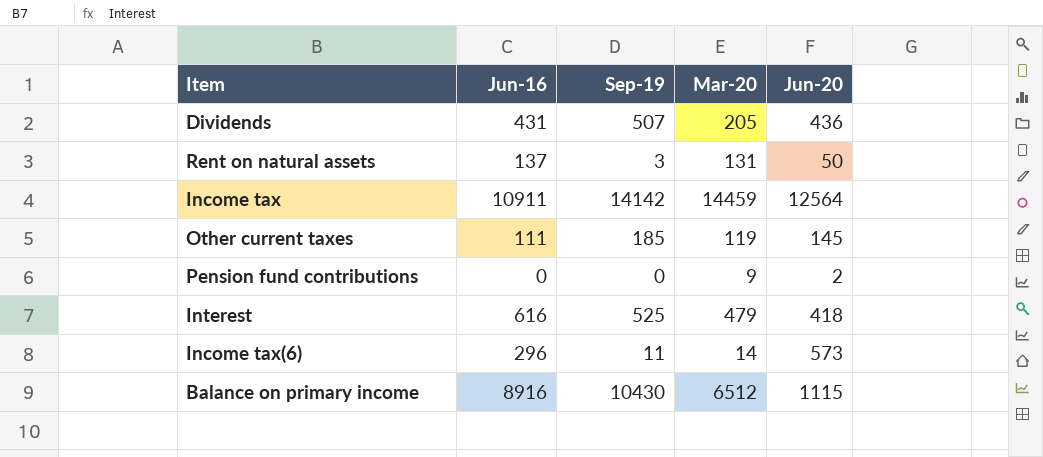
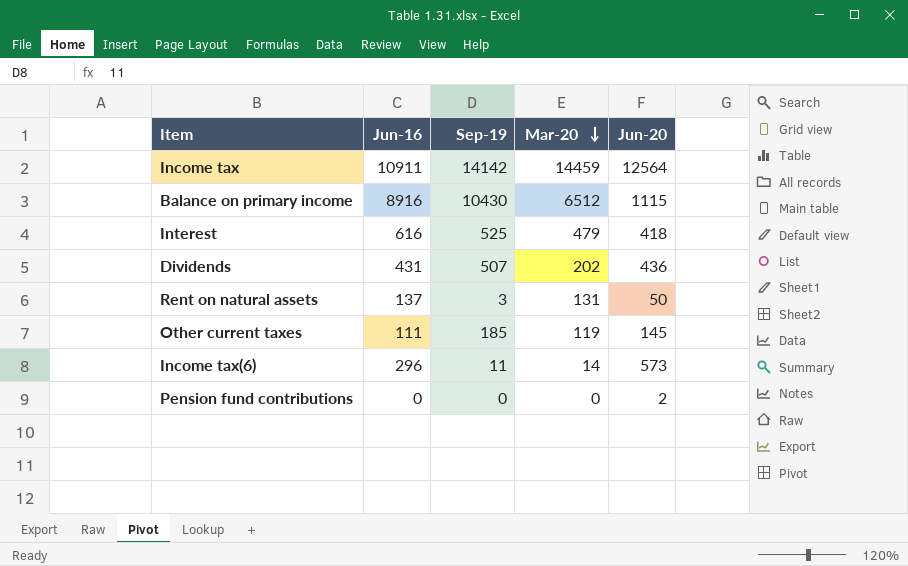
row order: none -> Mar-20 descending
Dividends | Mar-20: 205 -> 202
Pension fund contributions | Mar-20: 9 -> 0

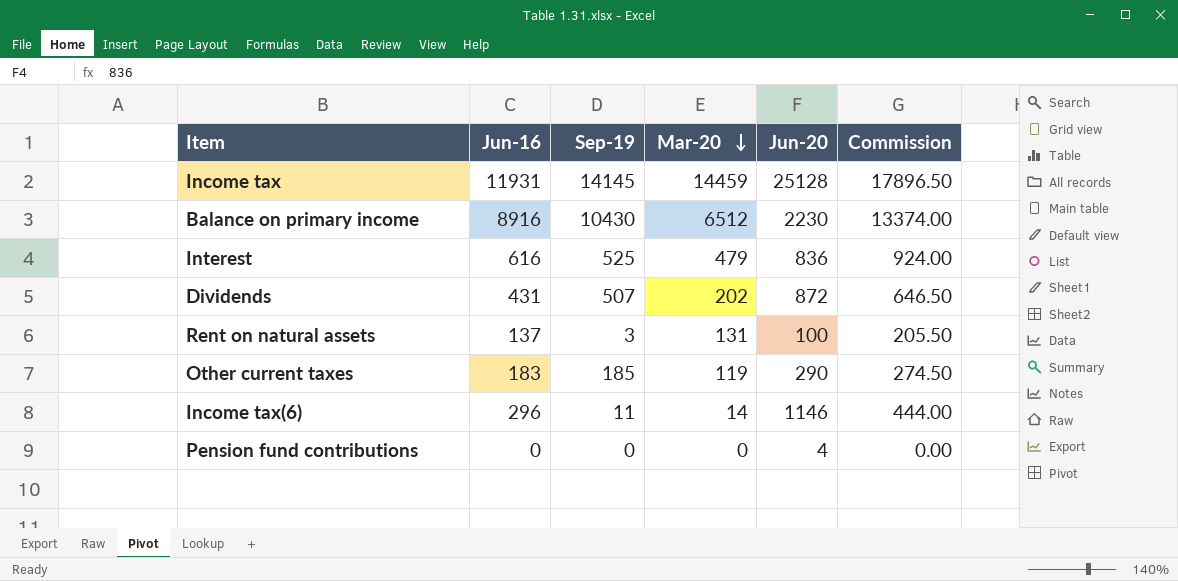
column Commission | formula: none -> [Jun-16] * 1.5
Income tax | Jun-16: 10911 -> 11931
Income tax | Sep-19: 14142 -> 14145
Income tax | Jun-20: 12564 -> 25128
Balance on primary income | Jun-20: 1115 -> 2230
Interest | Jun-20: 418 -> 836
Dividends | Jun-20: 436 -> 872
Rent on natural assets | Jun-20: 50 -> 100
Other current taxes | Jun-16: 111 -> 183
Other current taxes | Jun-20: 145 -> 290
Income tax(6) | Jun-20: 573 -> 1146
Pension fund contributions | Jun-20: 2 -> 4

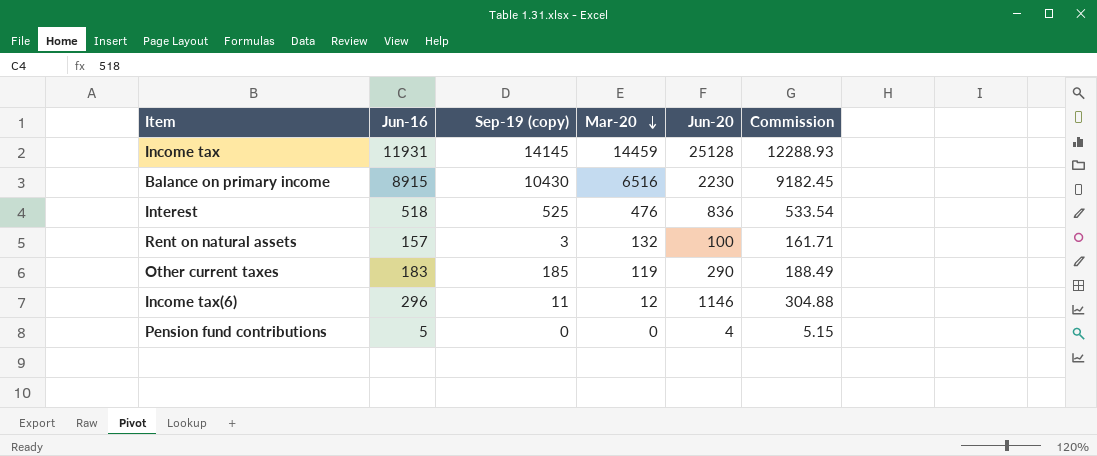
column name: Sep-19 -> Sep-19 (copy)
column Commission | formula: [Jun-16] * 1.5 -> [Jun-16] * 1.03
row Dividends: 431 | 507 | 202 | 872 | 646.50 -> none
Balance on primary income | Jun-16: 8916 -> 8915
Balance on primary income | Mar-20: 6512 -> 6516
Interest | Jun-16: 616 -> 518
Interest | Mar-20: 479 -> 476
Rent on natural assets | Jun-16: 137 -> 157
Rent on natural assets | Mar-20: 131 -> 132
Income tax(6) | Mar-20: 14 -> 12
Pension fund contributions | Jun-16: 0 -> 5

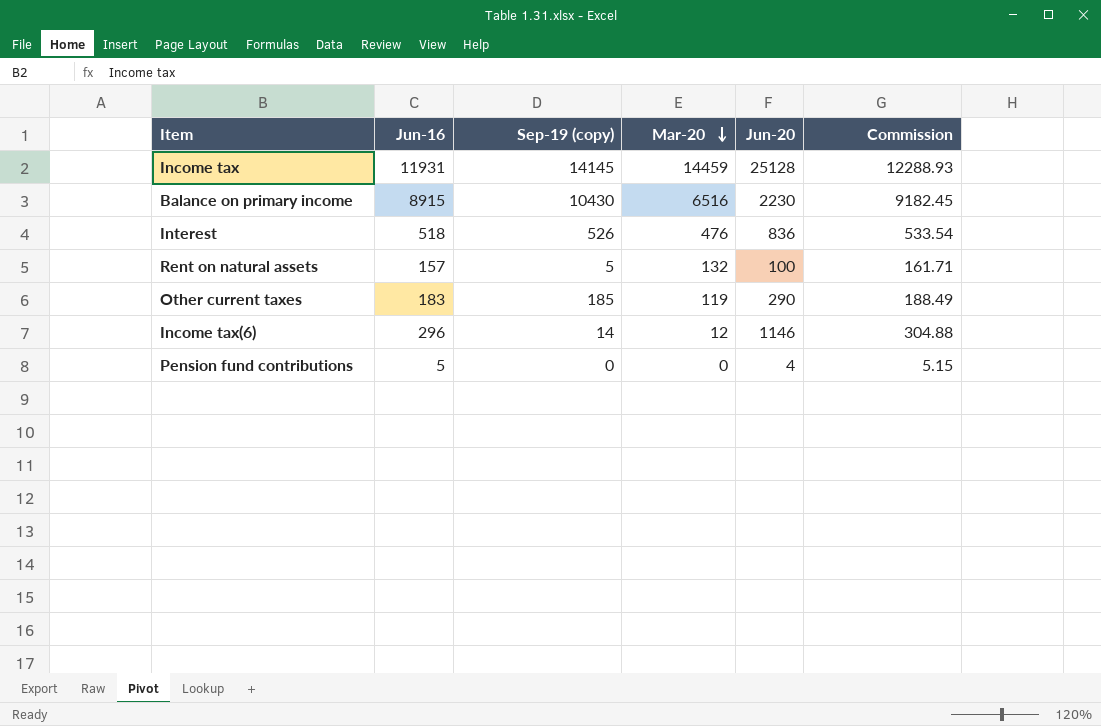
Interest | Sep-19 (copy): 525 -> 526
Rent on natural assets | Sep-19 (copy): 3 -> 5
Income tax(6) | Sep-19 (copy): 11 -> 14

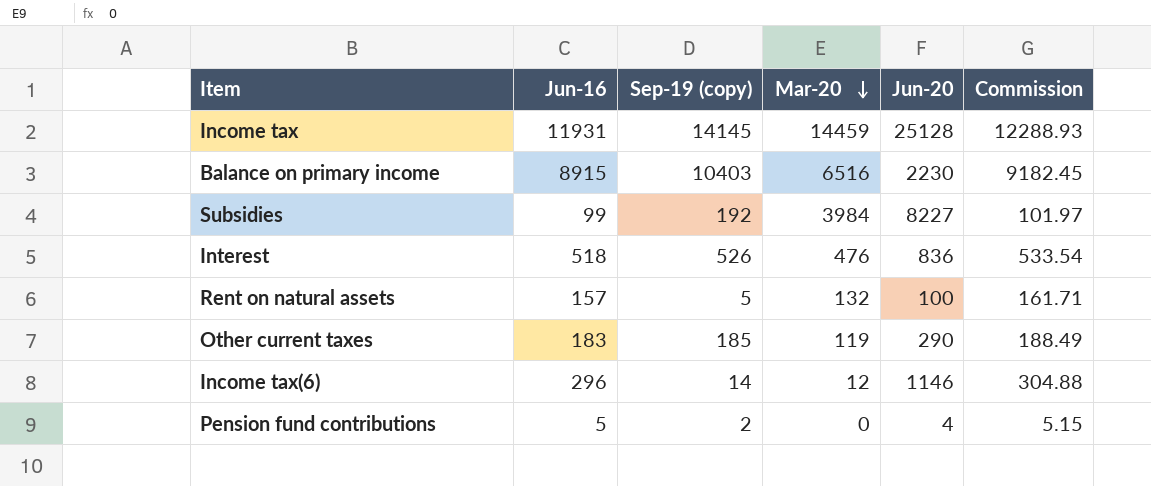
Balance on primary income | Sep-19 (copy): 10430 -> 10403
row Subsidies: none -> 99 | 192 | 3984 | 8227 | 101.97
Pension fund contributions | Sep-19 (copy): 0 -> 2

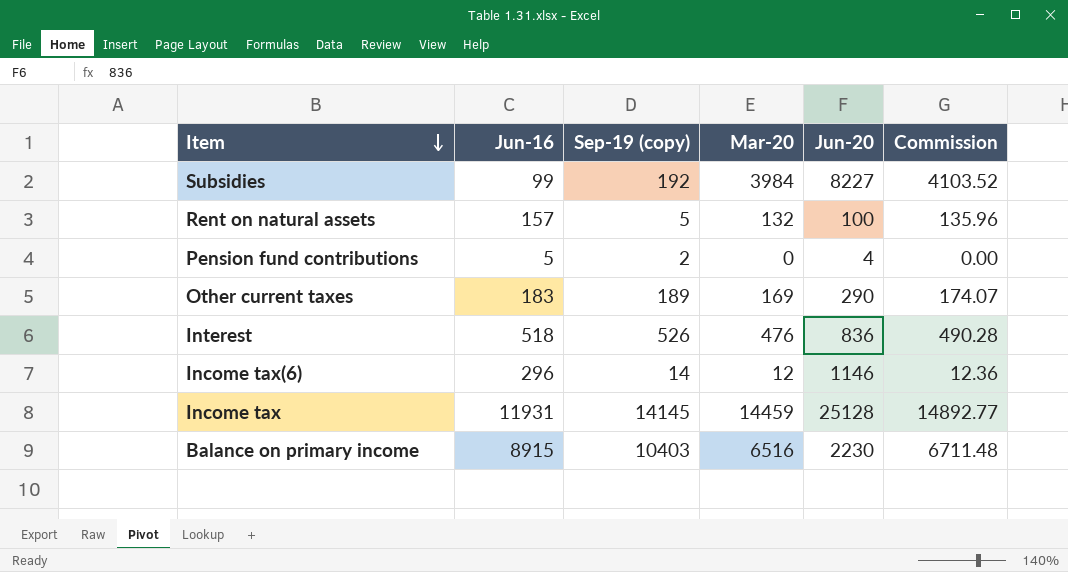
row order: Mar-20 descending -> Item descending
column Commission | formula: [Jun-16] * 1.03 -> [Mar-20] * 1.03
Other current taxes | Sep-19 (copy): 185 -> 189
Other current taxes | Mar-20: 119 -> 169

